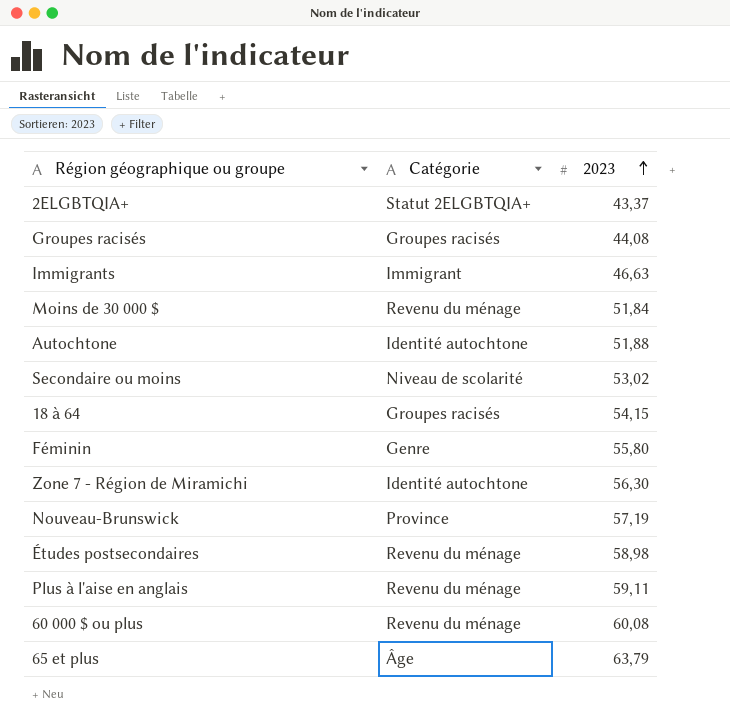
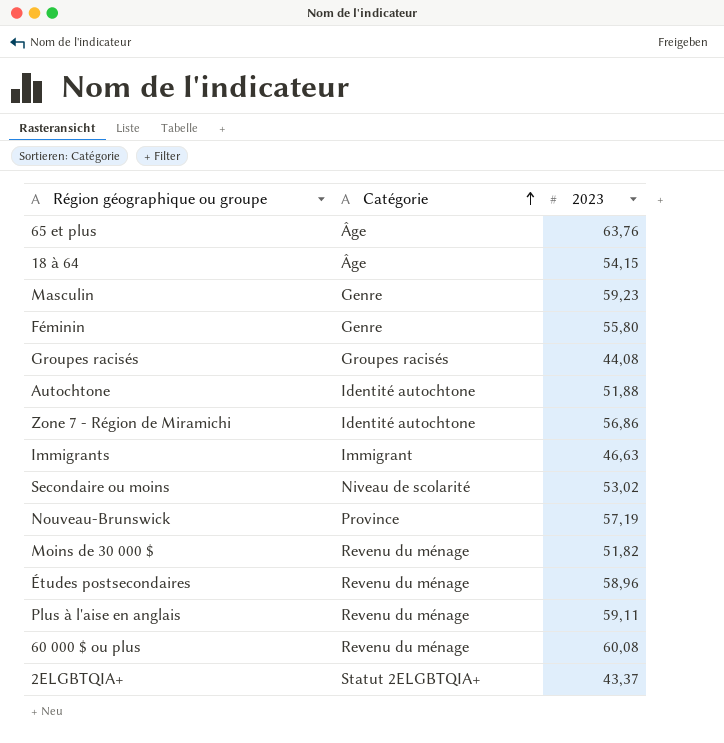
row order: 2023 ascending -> Catégorie ascending
65 et plus | 2023: 63,79 -> 63,76
18 à 64 | Catégorie: Groupes racisés -> Âge
row Masculin: none -> Genre | 59,23
Zone 7 - Région de Miramichi | 2023: 56,30 -> 56,86
Moins de 30 000 $ | 2023: 51,84 -> 51,82
Études postsecondaires | 2023: 58,98 -> 58,96

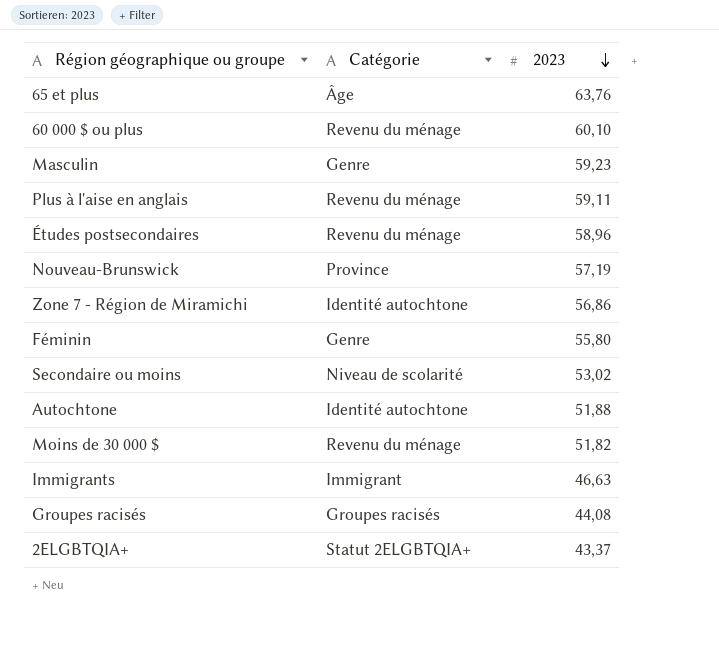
row order: Catégorie ascending -> 2023 descending
row 18 à 64: Âge | 54,15 -> none
60 000 $ ou plus | 2023: 60,08 -> 60,10

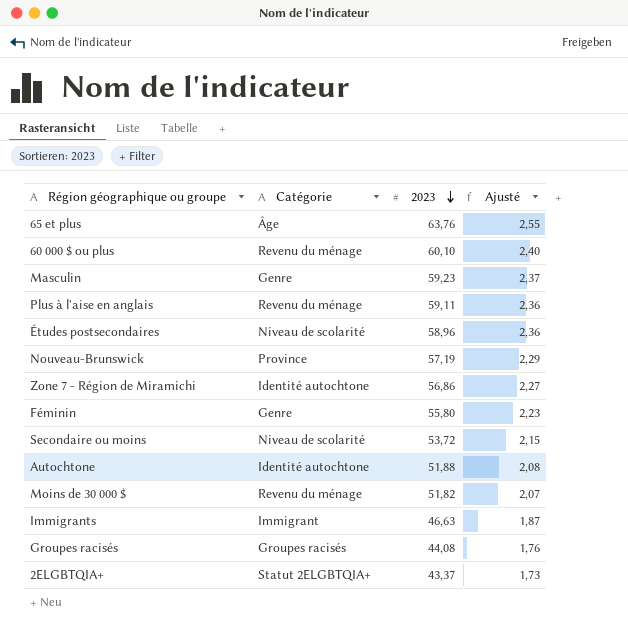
column Ajusté | formula: none -> [2023] * 0,04
Études postsecondaires | Catégorie: Revenu du ménage -> Niveau de scolarité
Secondaire ou moins | 2023: 53,02 -> 53,72

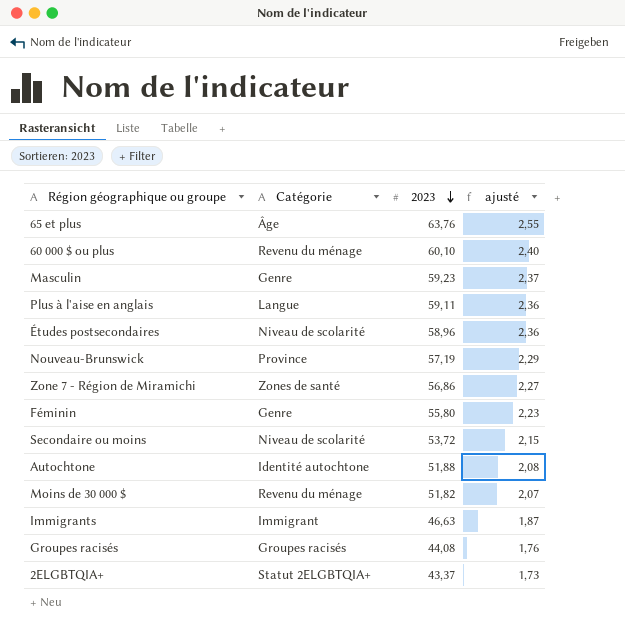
column name: Ajusté -> ajusté
Plus à l'aise en anglais | Catégorie: Revenu du ménage -> Langue
Zone 7 - Région de Miramichi | Catégorie: Identité autochtone -> Zones de santé

